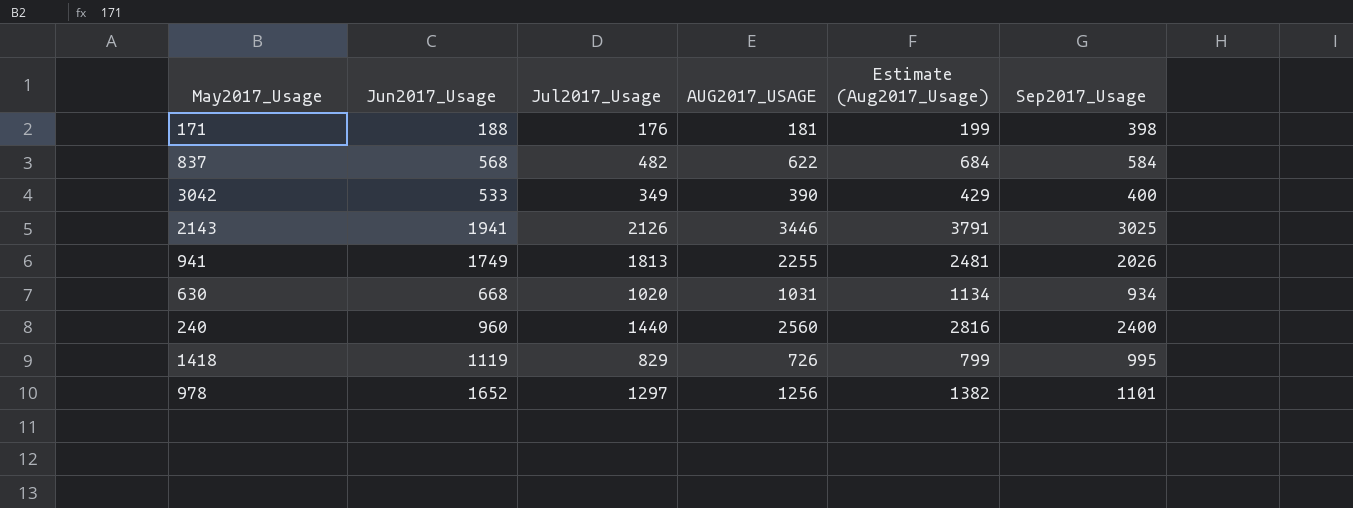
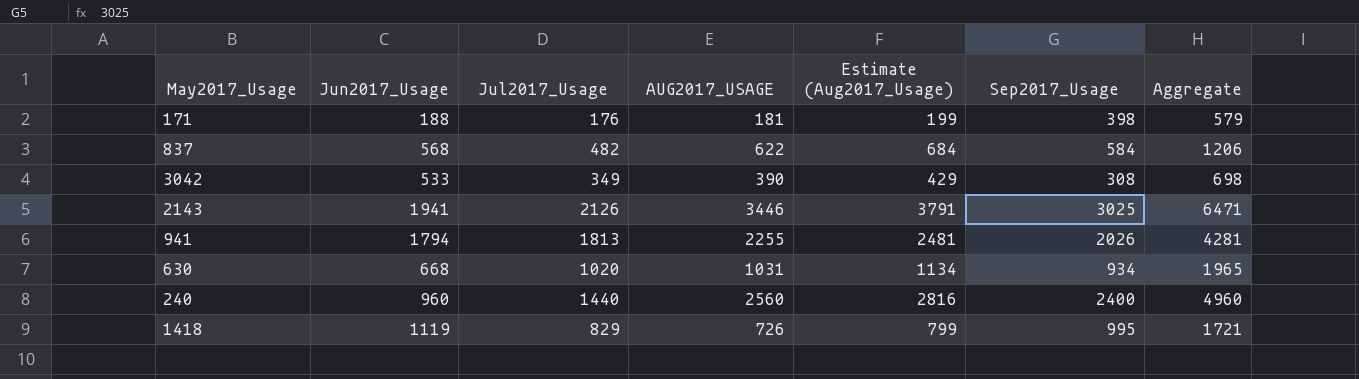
column Aggregate | formula: none -> [AUG2017_USAGE] + [Sep2017_Usage]
row 978: 1652 | 1297 | 1256 | 1382 | 1101 -> none
3042 | Sep2017_Usage: 400 -> 308
941 | Jun2017_Usage: 1749 -> 1794

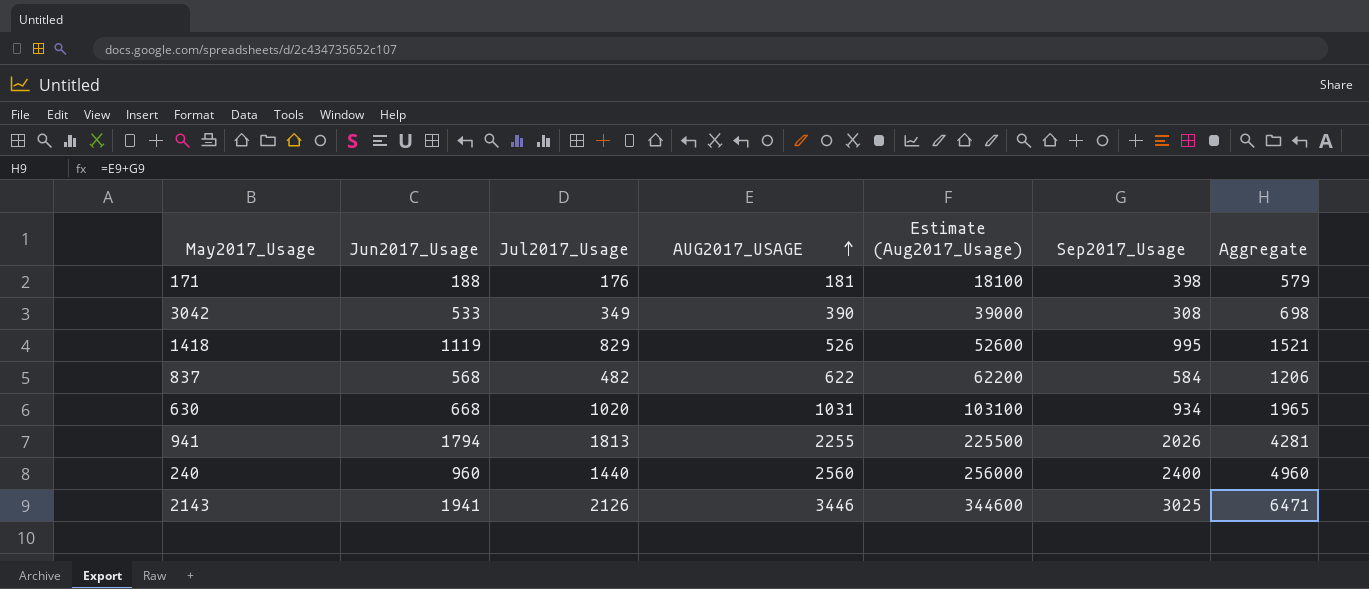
row order: none -> AUG2017_USAGE ascending
column Estimate (Aug2017_Usage) | formula: [AUG2017_USAGE] * 1.1 -> [AUG2017_USAGE] * 100
1418 | AUG2017_USAGE: 726 -> 526
1418 | Aggregate: 1721 -> 1521

